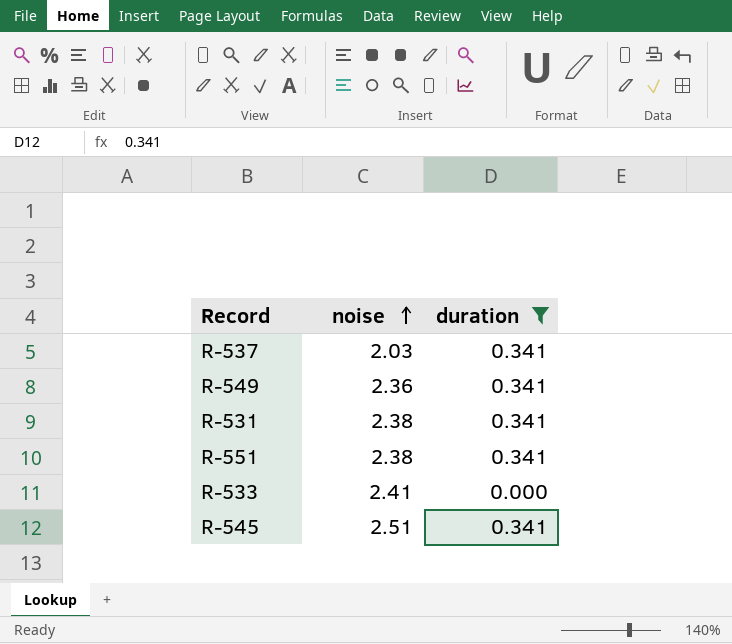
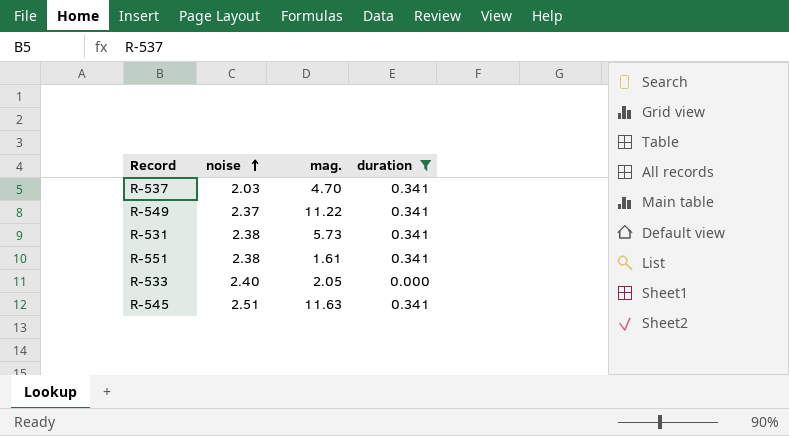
column mag. | position: none -> 3
R-549 | noise: 2.36 -> 2.37
R-533 | noise: 2.41 -> 2.40

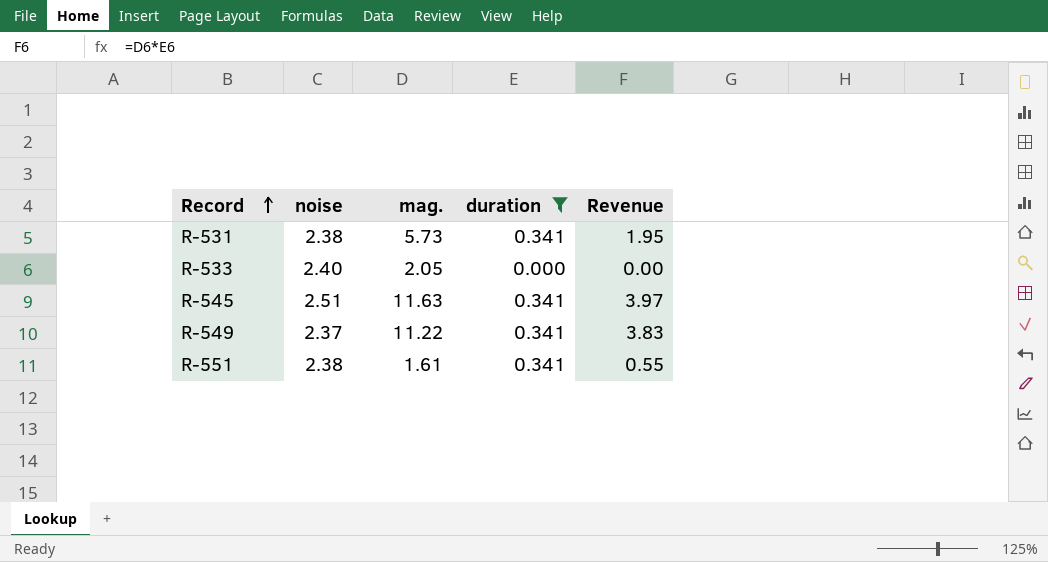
row order: noise ascending -> Record ascending
column Revenue | formula: none -> [mag.] * [duration]
row R-537: 2.03 | 4.70 | 0.341 -> none

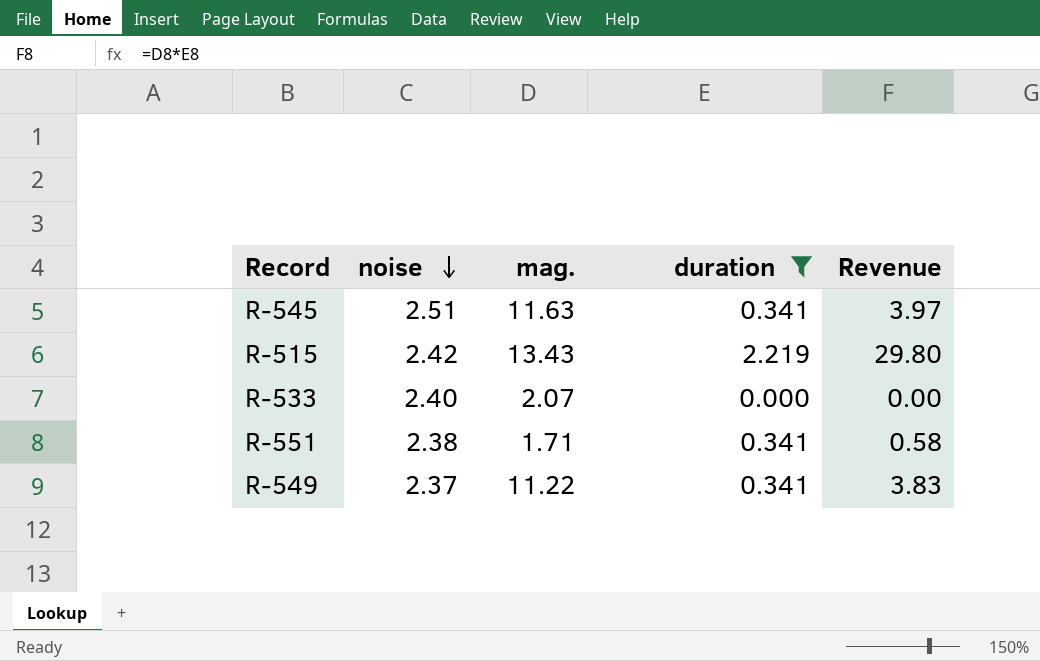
row order: Record ascending -> noise descending
row R-531: 2.38 | 5.73 | 0.341 | 1.95 -> none
row R-515: none -> 2.42 | 13.43 | 2.219 | 29.80
R-533 | mag.: 2.05 -> 2.07
R-551 | mag.: 1.61 -> 1.71
R-551 | Revenue: 0.55 -> 0.58

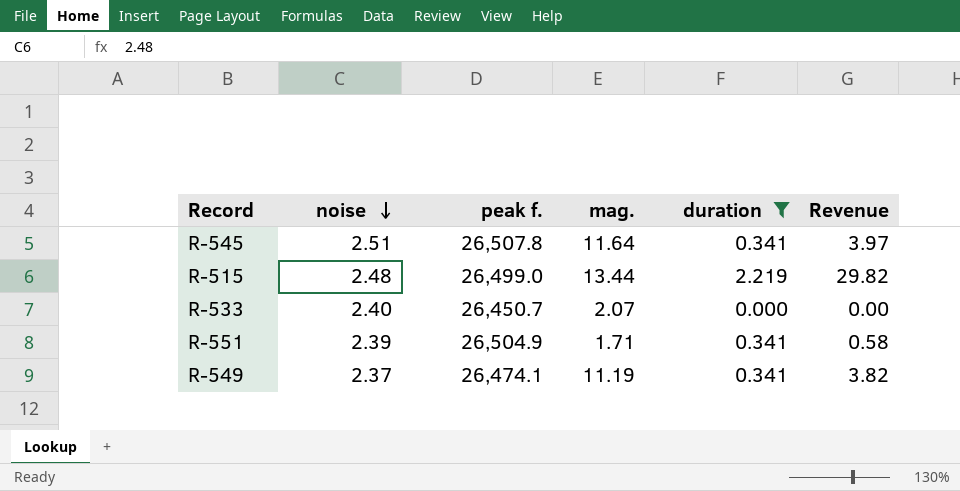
column peak f. | position: none -> 3
R-545 | mag.: 11.63 -> 11.64
R-515 | noise: 2.42 -> 2.48
R-515 | mag.: 13.43 -> 13.44
R-515 | Revenue: 29.80 -> 29.82
R-551 | noise: 2.38 -> 2.39
R-549 | mag.: 11.22 -> 11.19
R-549 | Revenue: 3.83 -> 3.82

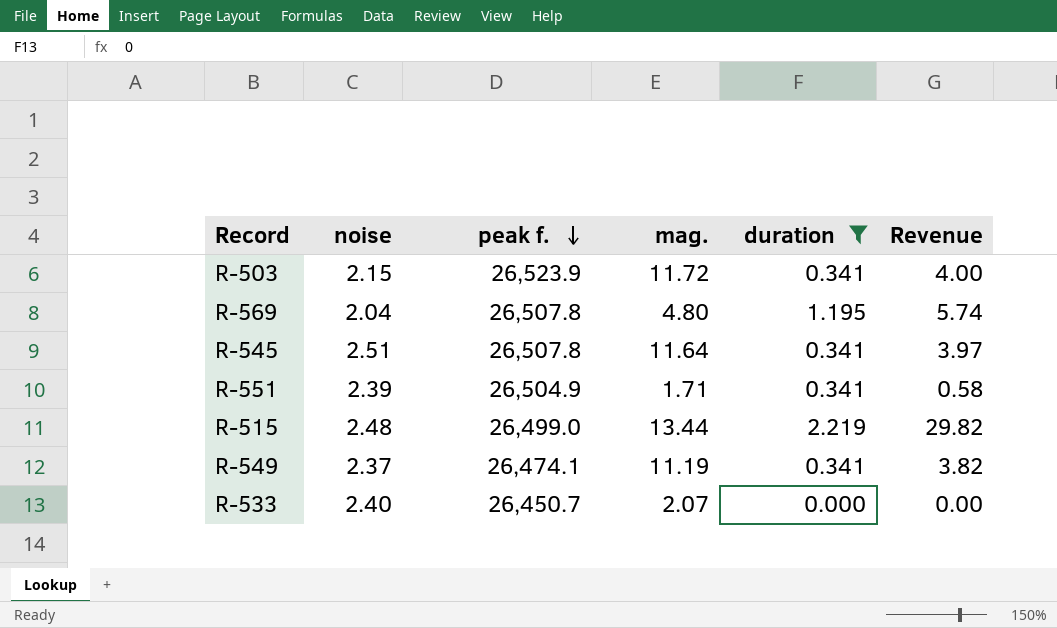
row order: noise descending -> peak f. descending
row R-503: none -> 2.15 | 26,523.9 | 11.72 | 0.341 | 4.00
row R-569: none -> 2.04 | 26,507.8 | 4.80 | 1.195 | 5.74

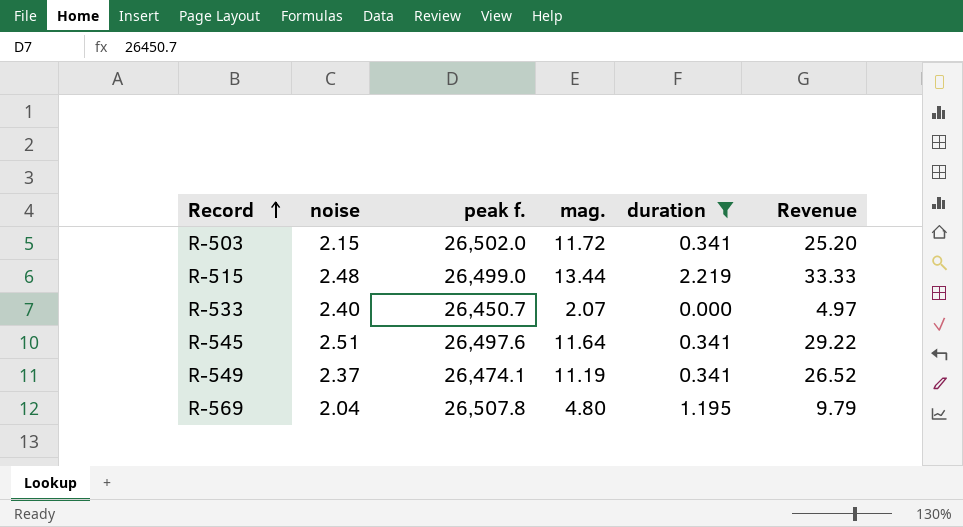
row order: peak f. descending -> Record ascending
column Revenue | formula: [mag.] * [duration] -> [noise] * [mag.]
row R-551: 2.39 | 26,504.9 | 1.71 | 0.341 | 0.58 -> none
R-503 | peak f.: 26,523.9 -> 26,502.0
R-545 | peak f.: 26,507.8 -> 26,497.6

